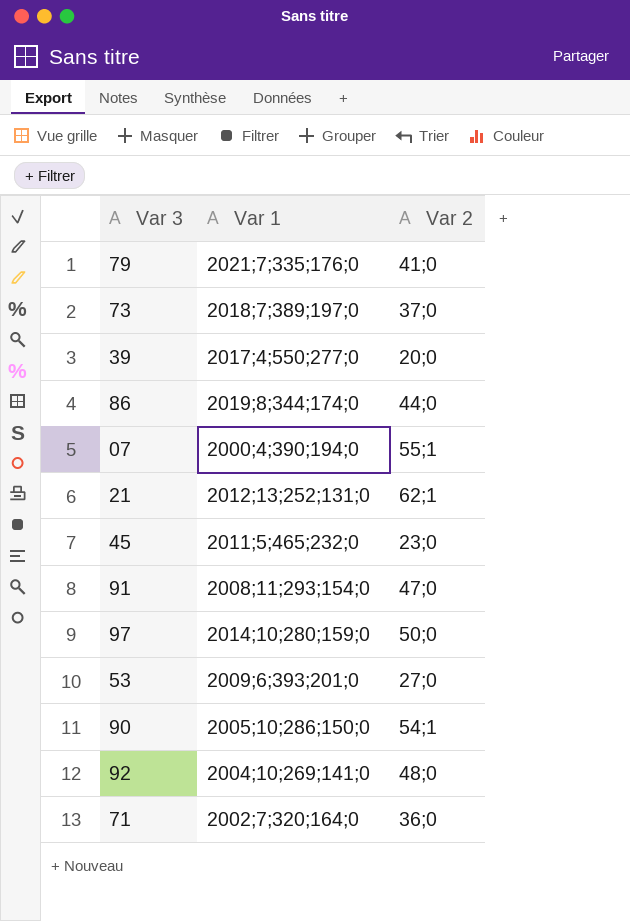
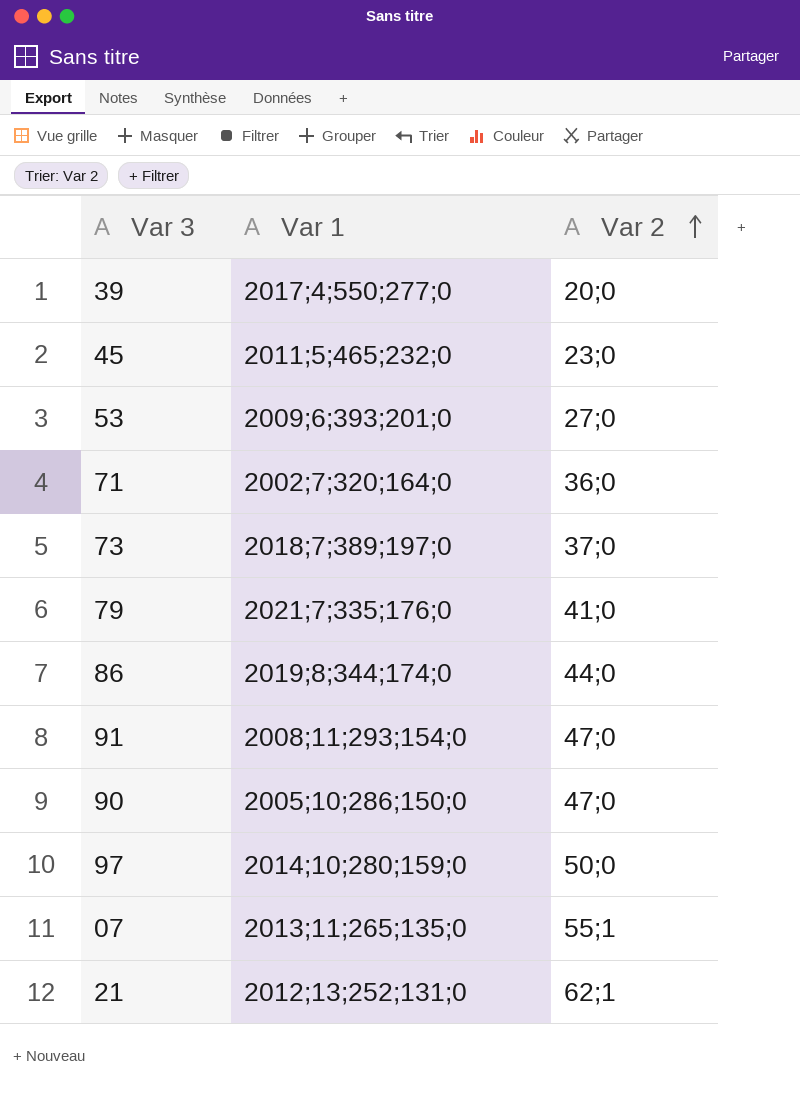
row order: none -> Var 2 ascending
row 92: 2004;10;269;141;0 | 48;0 -> none
90 | Var 2: 54;1 -> 47;0
07 | Var 1: 2000;4;390;194;0 -> 2013;11;265;135;0

